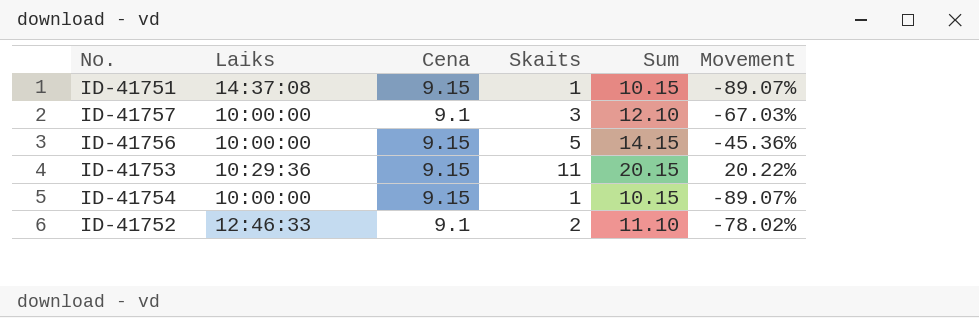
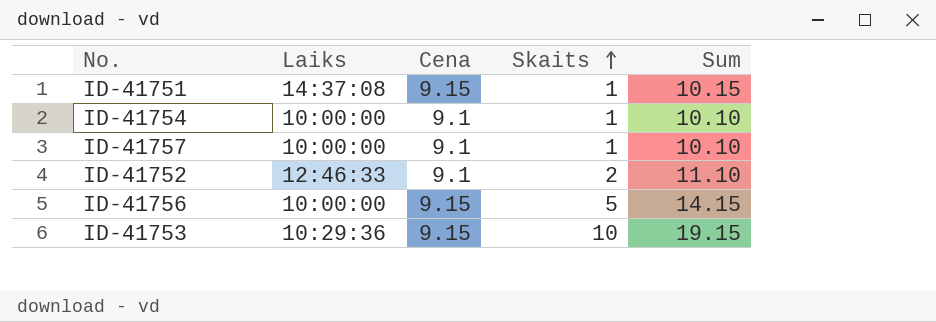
row order: none -> Skaits ascending
column Movement | formula: ([Skaits] - [Cena]) / [Cena] -> none
ID-41754 | Cena: 9.15 -> 9.1
ID-41754 | Sum: 10.15 -> 10.10
ID-41757 | Skaits: 3 -> 1
ID-41757 | Sum: 12.10 -> 10.10
ID-41753 | Skaits: 11 -> 10
ID-41753 | Sum: 20.15 -> 19.15

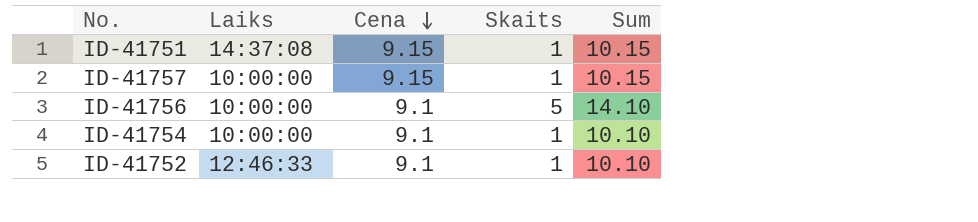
row order: Skaits ascending -> Cena descending
row ID-41753: 10:29:36 | 9.15 | 10 | 19.15 -> none
ID-41757 | Cena: 9.1 -> 9.15
ID-41757 | Sum: 10.10 -> 10.15
ID-41756 | Cena: 9.15 -> 9.1
ID-41756 | Sum: 14.15 -> 14.10
ID-41752 | Skaits: 2 -> 1
ID-41752 | Sum: 11.10 -> 10.10

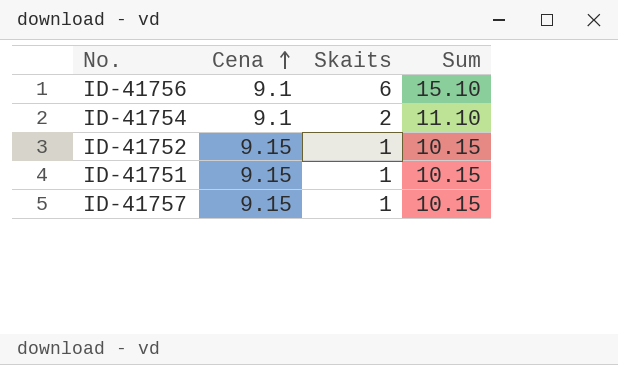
row order: Cena descending -> Cena ascending
column Laiks | position: 2 -> none
ID-41756 | Skaits: 5 -> 6
ID-41756 | Sum: 14.10 -> 15.10
ID-41754 | Skaits: 1 -> 2
ID-41754 | Sum: 10.10 -> 11.10
ID-41752 | Cena: 9.1 -> 9.15
ID-41752 | Sum: 10.10 -> 10.15

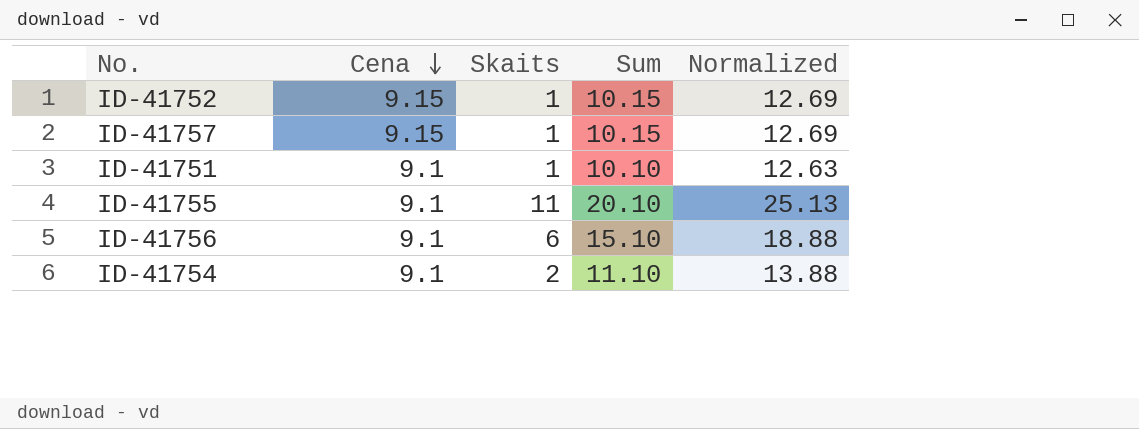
row order: Cena ascending -> Cena descending
column Normalized | formula: none -> [Sum] * 1.25
ID-41751 | Cena: 9.15 -> 9.1
ID-41751 | Sum: 10.15 -> 10.10
row ID-41755: none -> 9.1 | 11 | 20.10 | 25.13

